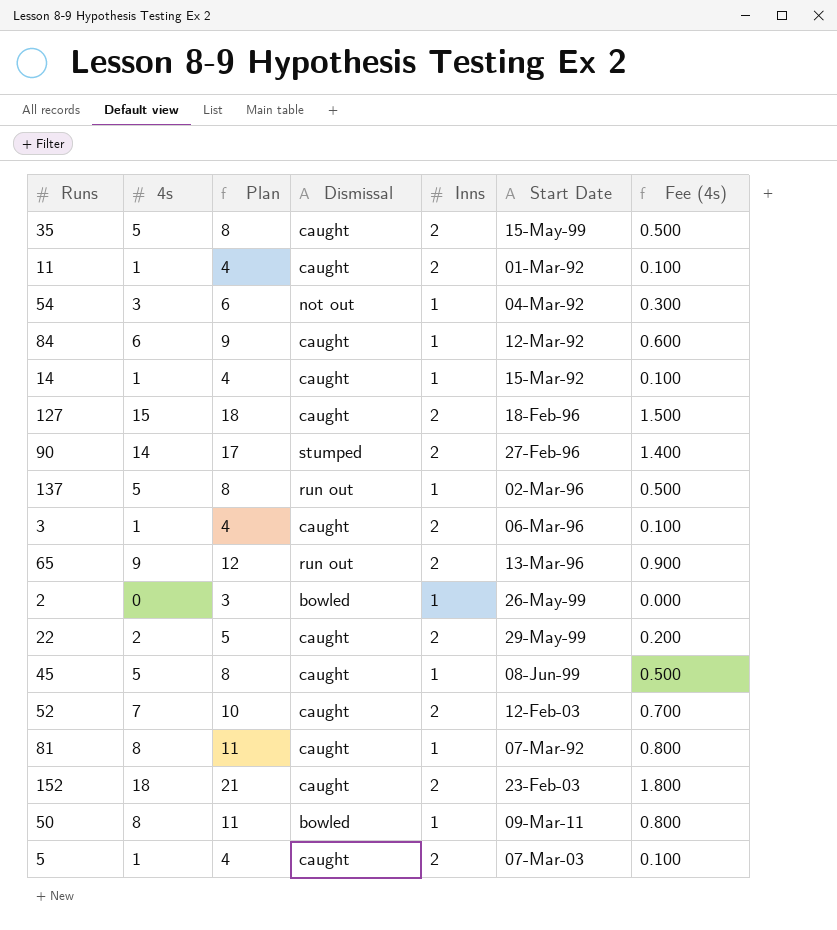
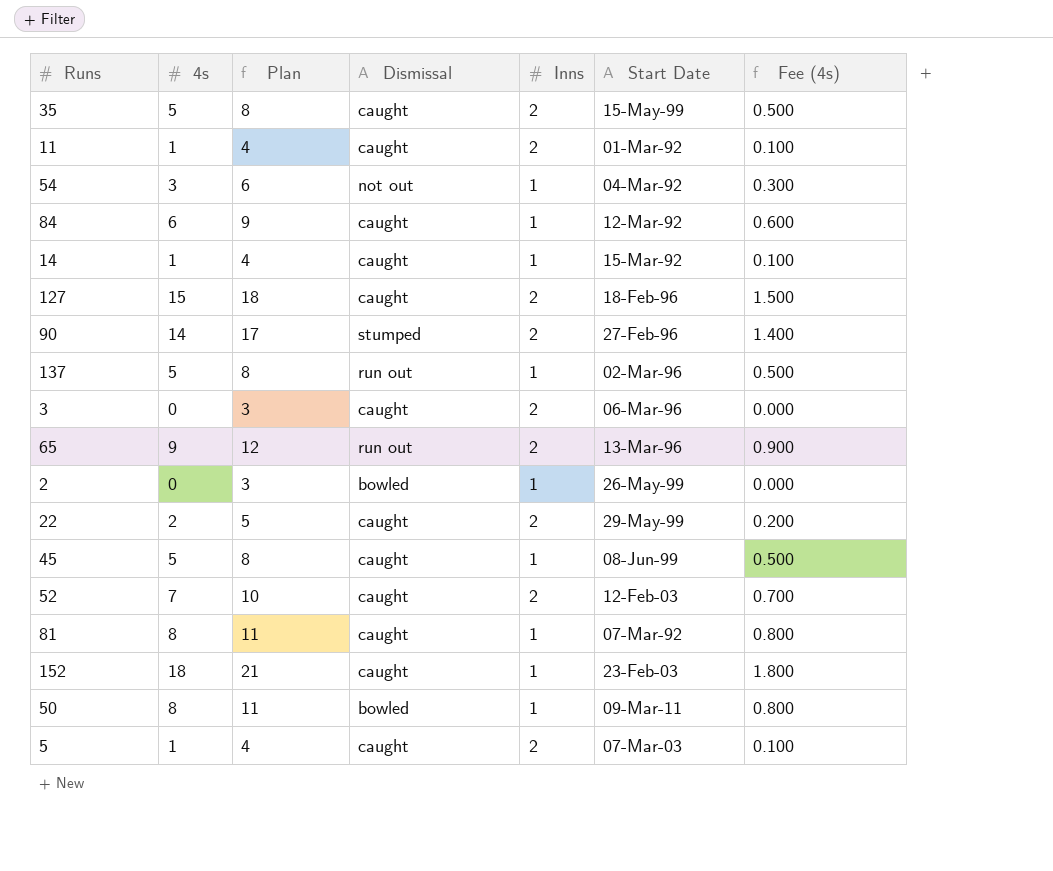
3 | 4s: 1 -> 0
3 | Plan: 4 -> 3
3 | Fee (4s): 0.100 -> 0.000
152 | Inns: 2 -> 1

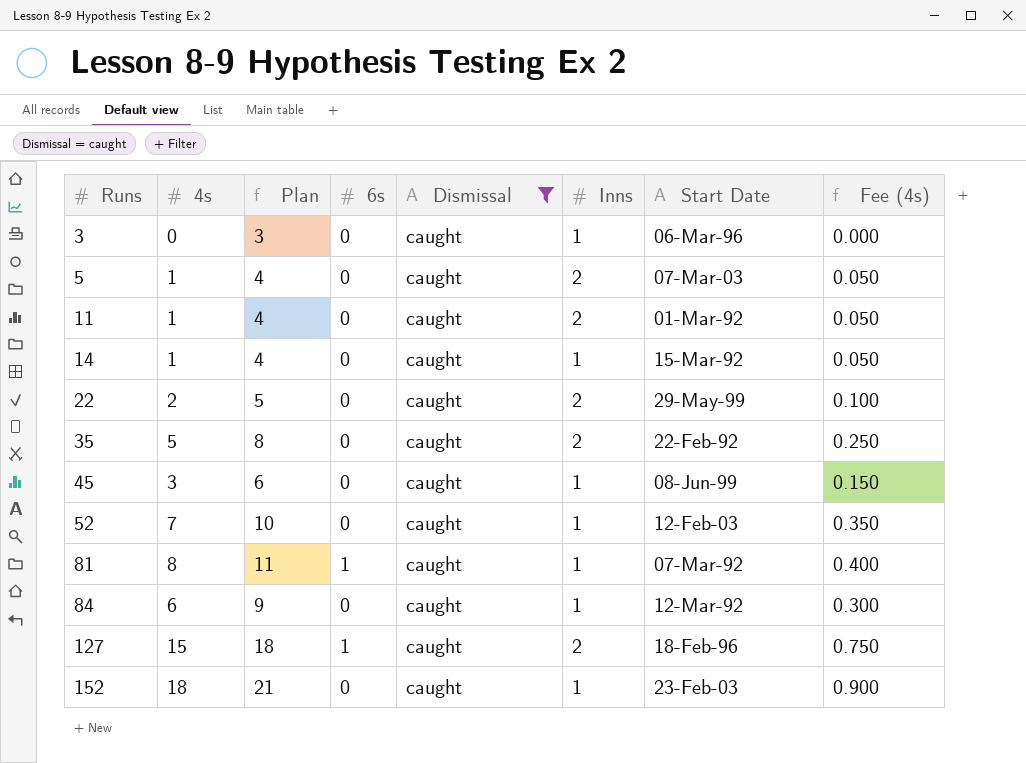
filter: none -> Dismissal = caught
row order: none -> Runs ascending
column 6s | position: none -> 4
column Fee (4s) | formula: [4s] * 0.1 -> [4s] * 0.05
3 | Inns: 2 -> 1
35 | Start Date: 15-May-99 -> 22-Feb-92
45 | 4s: 5 -> 3
45 | Plan: 8 -> 6
52 | Inns: 2 -> 1

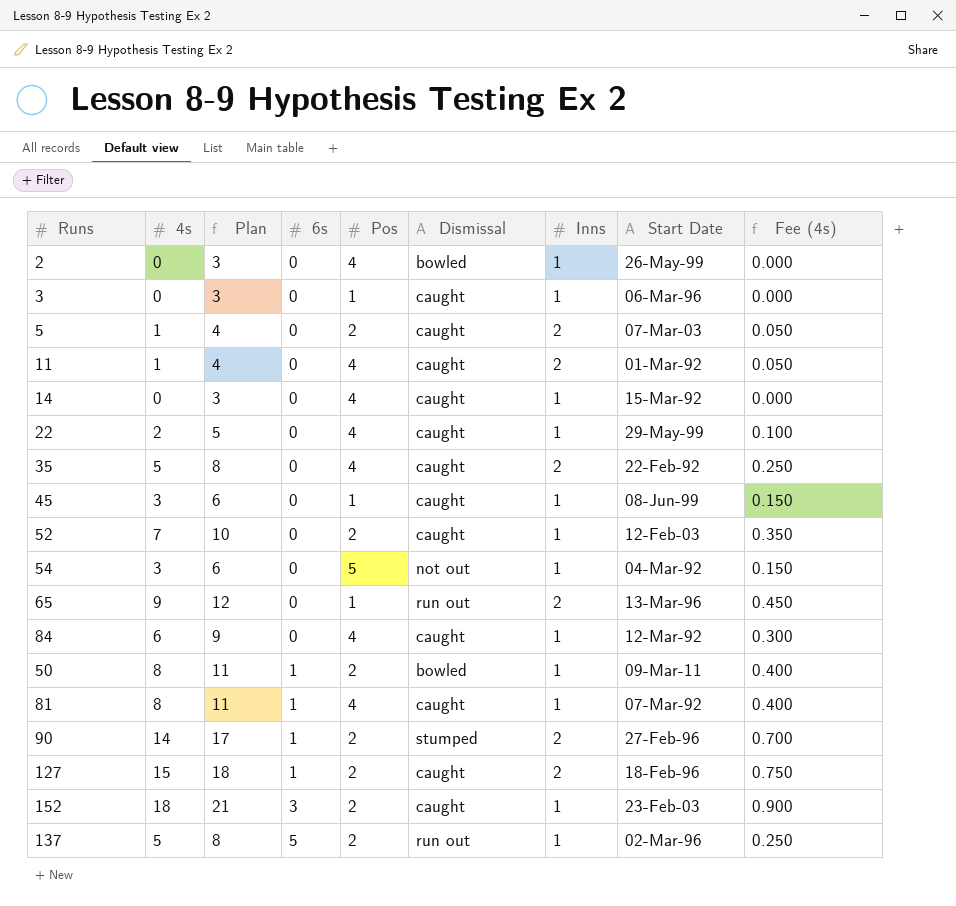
filter: Dismissal = caught -> none
row order: Runs ascending -> 6s ascending
column Pos | position: none -> 5
14 | 4s: 1 -> 0
14 | Plan: 4 -> 3
14 | Fee (4s): 0.050 -> 0.000
22 | Inns: 2 -> 1
152 | 6s: 0 -> 3

